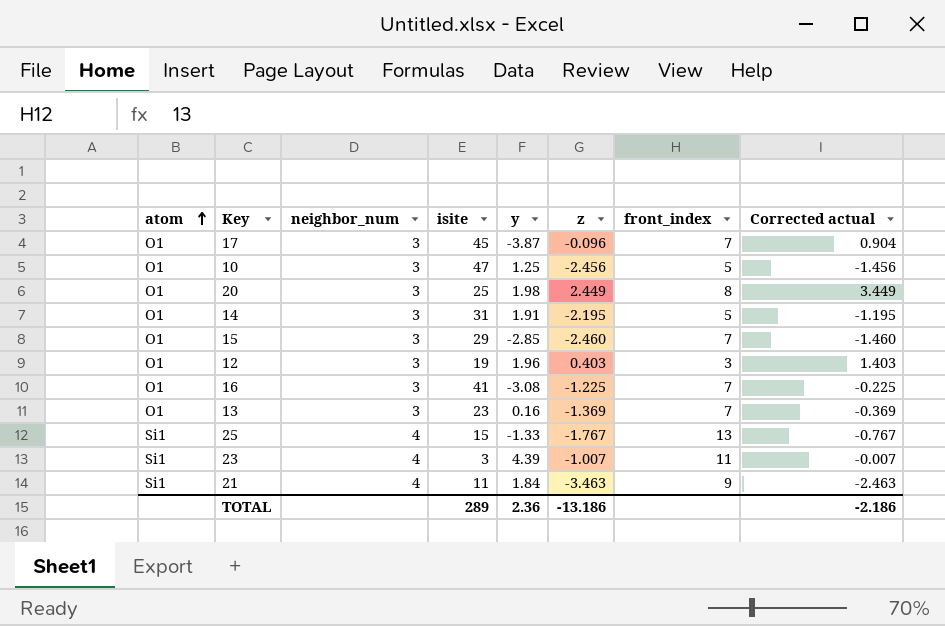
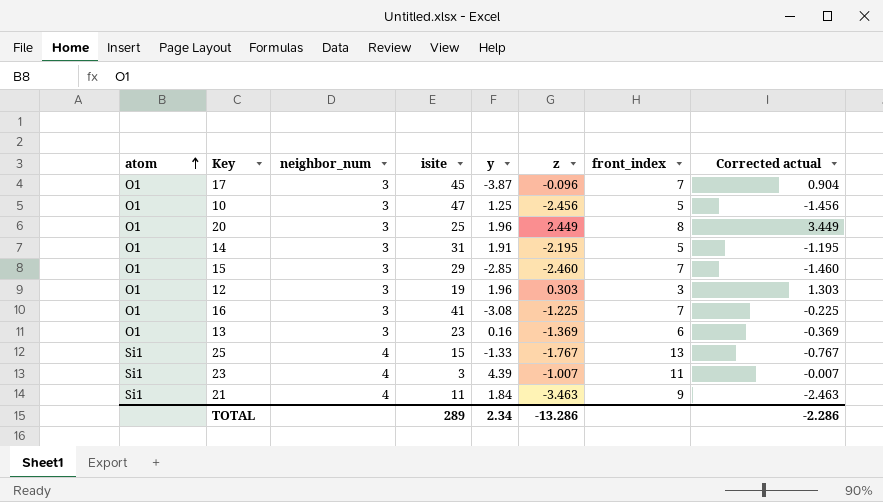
20 | y: 1.98 -> 1.96
12 | z: 0.403 -> 0.303
12 | Corrected actual: 1.403 -> 1.303
13 | front_index: 7 -> 6
TOTAL | y: 2.36 -> 2.34
TOTAL | z: -13.186 -> -13.286
TOTAL | Corrected actual: -2.186 -> -2.286

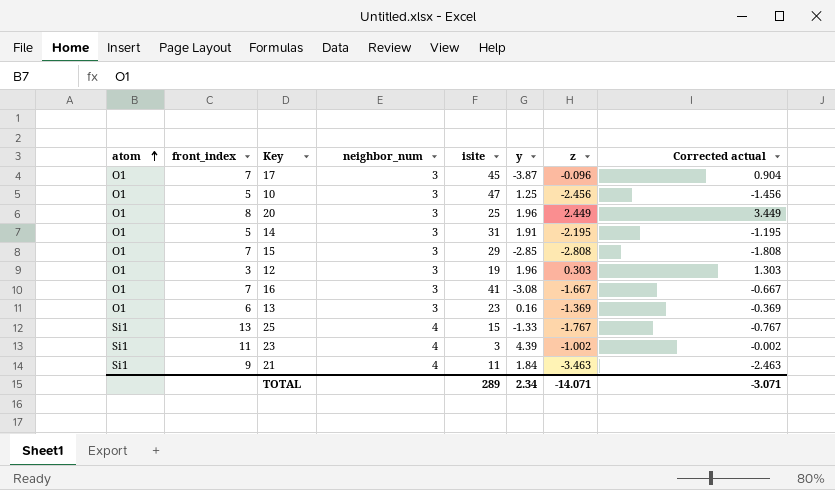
column front_index | position: 7 -> 2
15 | z: -2.460 -> -2.808
15 | Corrected actual: -1.460 -> -1.808
16 | z: -1.225 -> -1.667
16 | Corrected actual: -0.225 -> -0.667
23 | z: -1.007 -> -1.002
23 | Corrected actual: -0.007 -> -0.002
TOTAL | z: -13.286 -> -14.071
TOTAL | Corrected actual: -2.286 -> -3.071

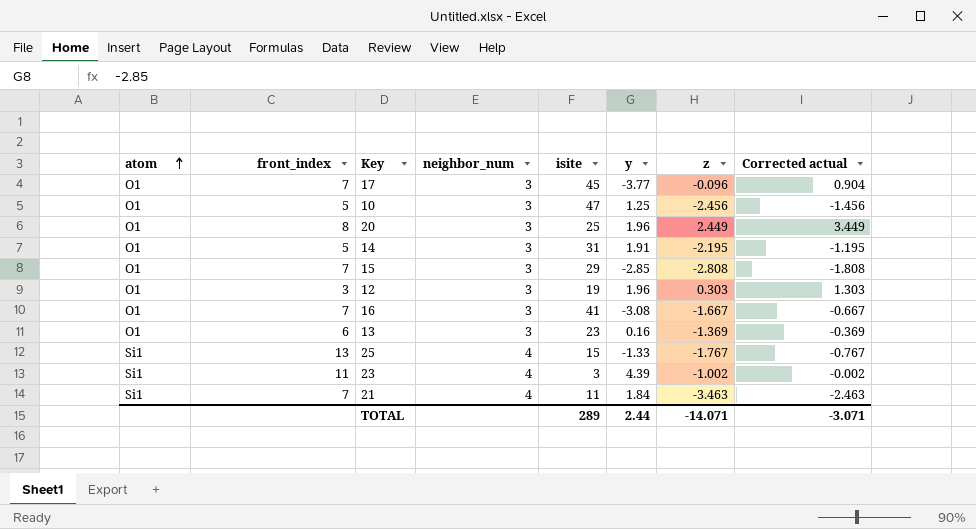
17 | y: -3.87 -> -3.77
21 | front_index: 9 -> 7
TOTAL | y: 2.34 -> 2.44

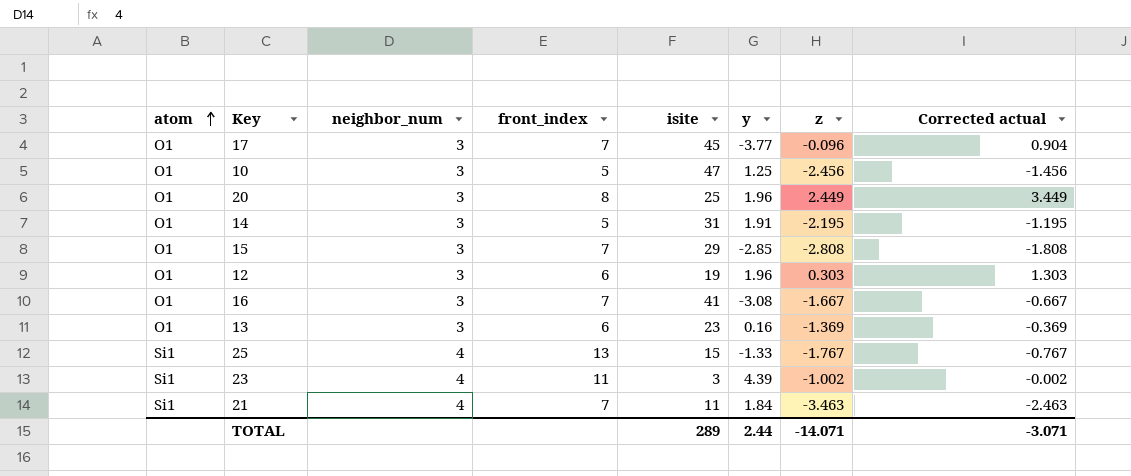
column front_index | position: 2 -> 4
12 | front_index: 3 -> 6

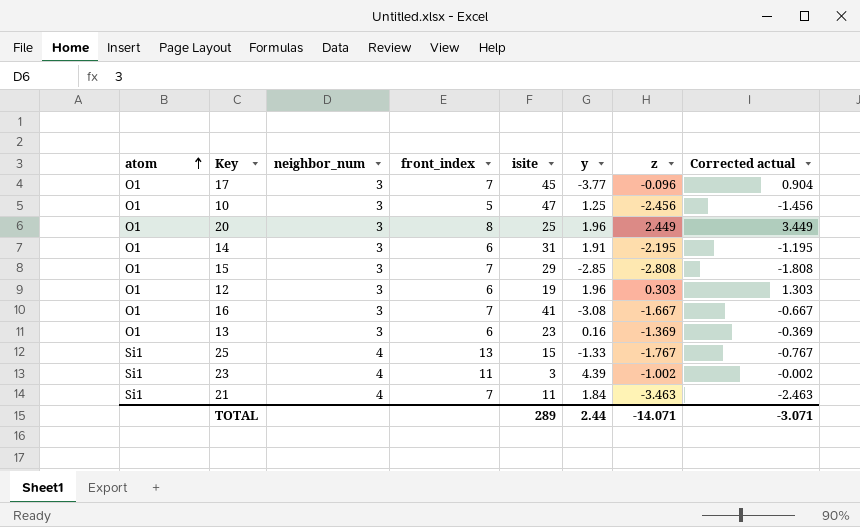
14 | front_index: 5 -> 6

